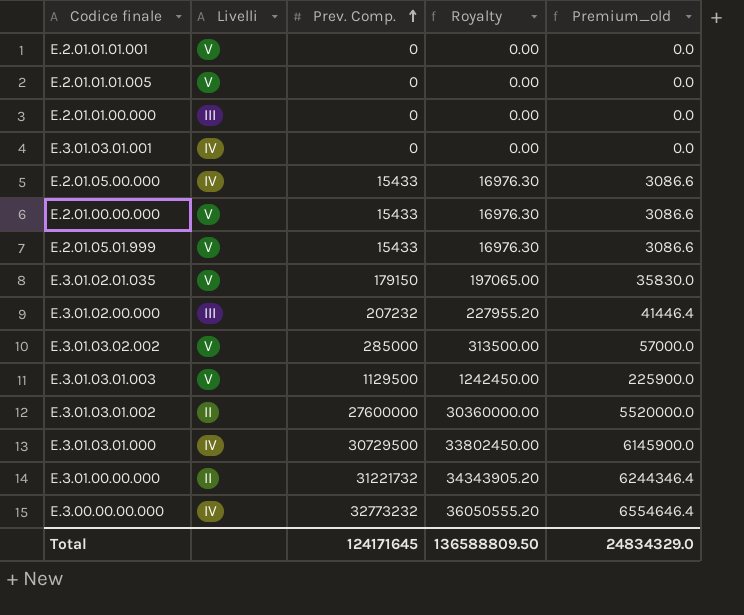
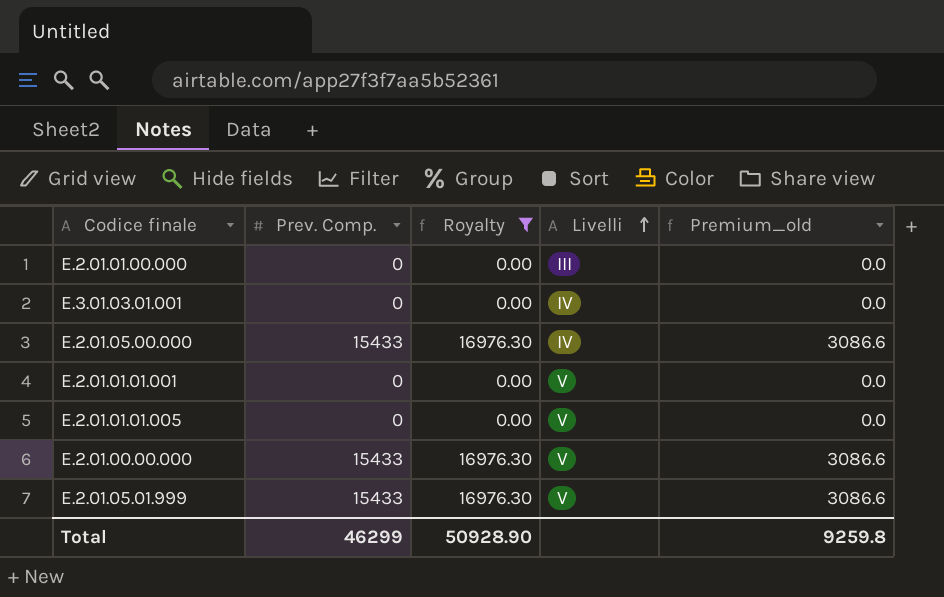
filter: none -> Royalty <= 16976.30
row order: Prev. Comp. ascending -> Livelli ascending
column Livelli | position: 2 -> 4
Total | Prev. Comp.: 124171645 -> 46299
Total | Royalty: 136588809.50 -> 50928.90
Total | Premium_old: 24834329.0 -> 9259.8

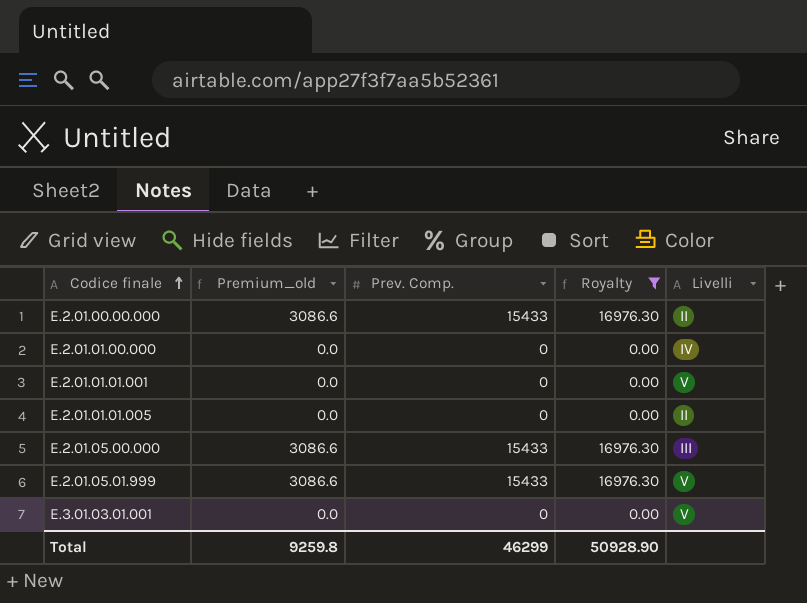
row order: Livelli ascending -> Codice finale ascending
column Premium_old | position: 5 -> 2
E.2.01.00.00.000 | Livelli: V -> II
E.2.01.01.00.000 | Livelli: III -> IV
E.2.01.01.01.005 | Livelli: V -> II
E.2.01.05.00.000 | Livelli: IV -> III
E.3.01.03.01.001 | Livelli: IV -> V

